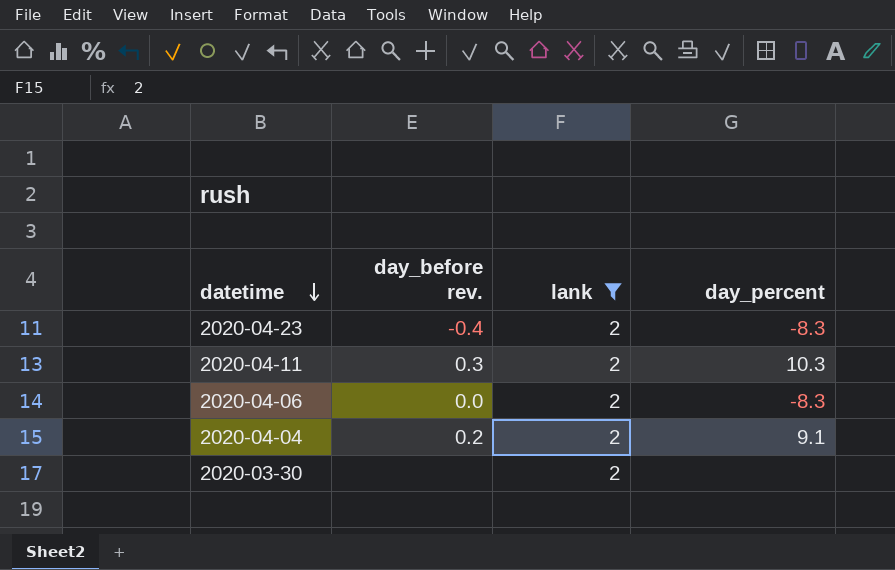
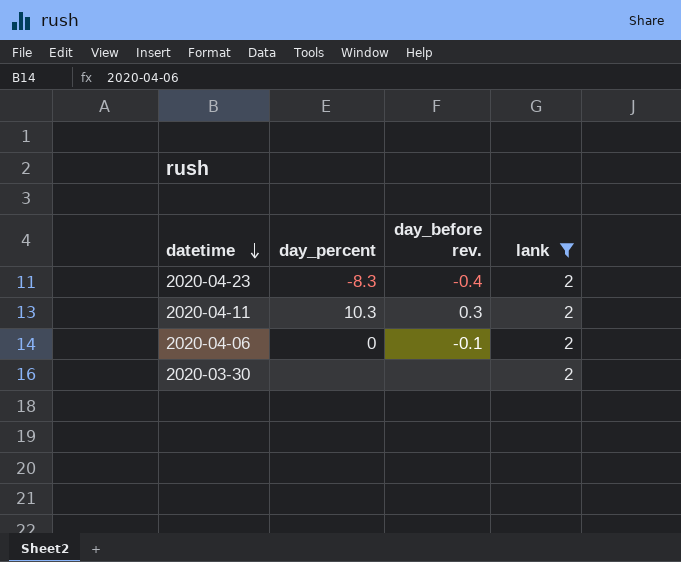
column day_percent | position: 4 -> 2
row 2020-04-04: 0.2 | 2 | 9.1 -> none
2020-04-06 | day_percent: -8.3 -> 0
2020-04-06 | day_before rev.: 0.0 -> -0.1

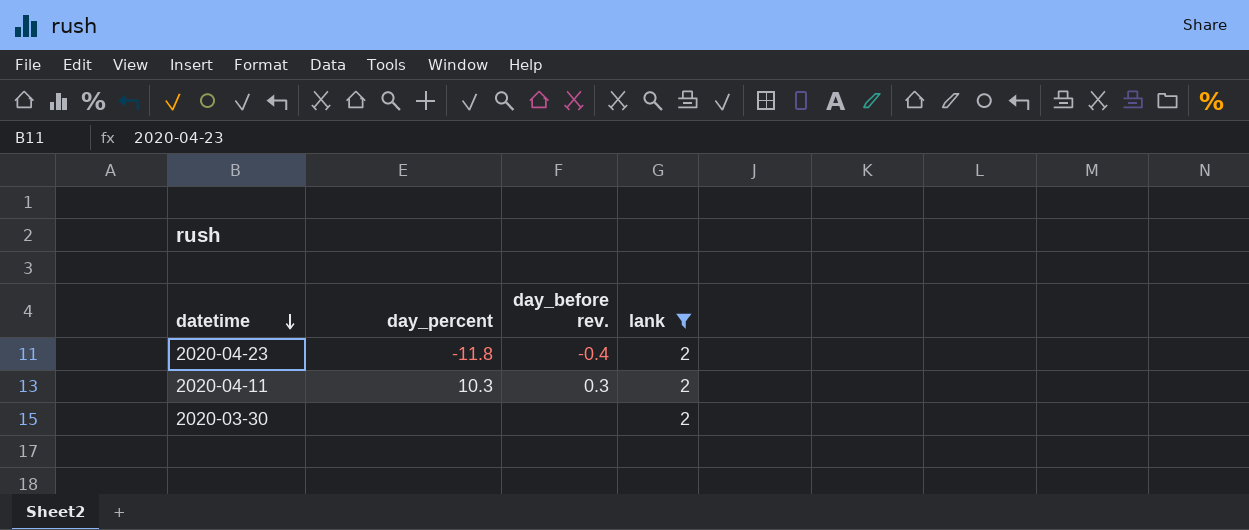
row 2020-04-06: 0 | -0.1 | 2 -> none
2020-04-23 | day_percent: -8.3 -> -11.8

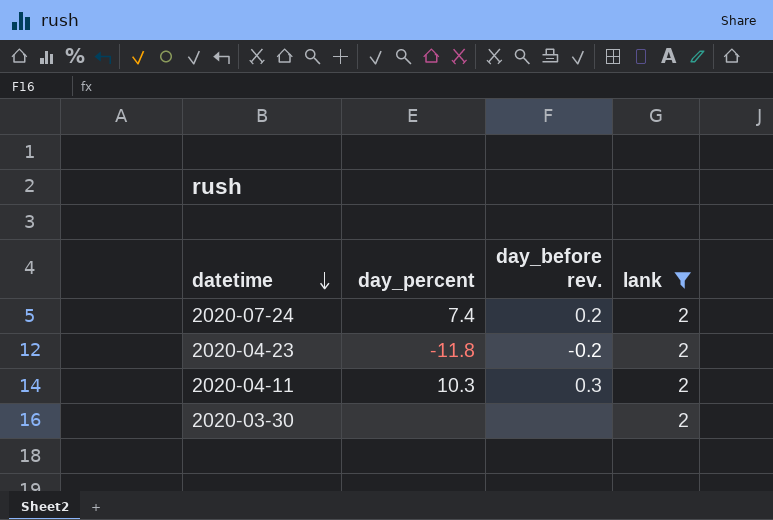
row 2020-07-24: none -> 7.4 | 0.2 | 2
2020-04-23 | day_before rev.: -0.4 -> -0.2

